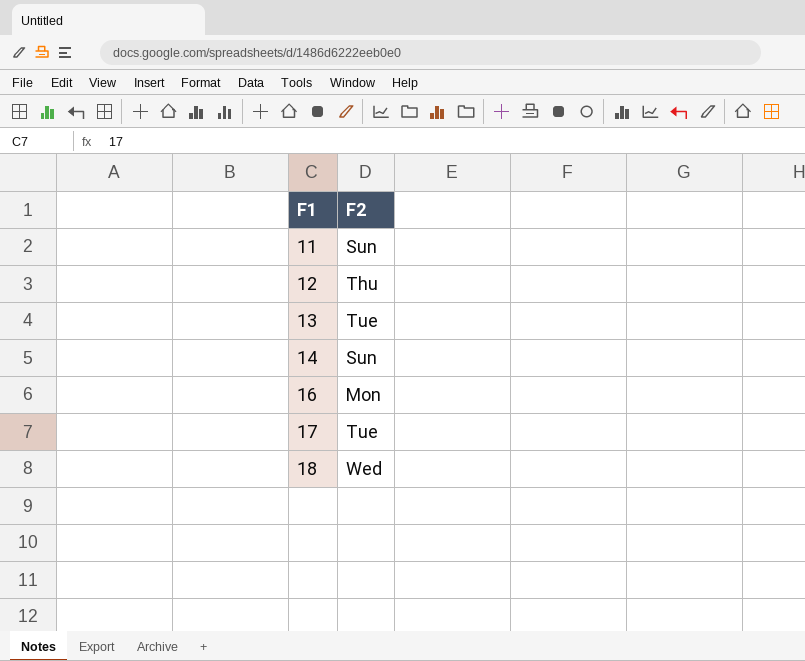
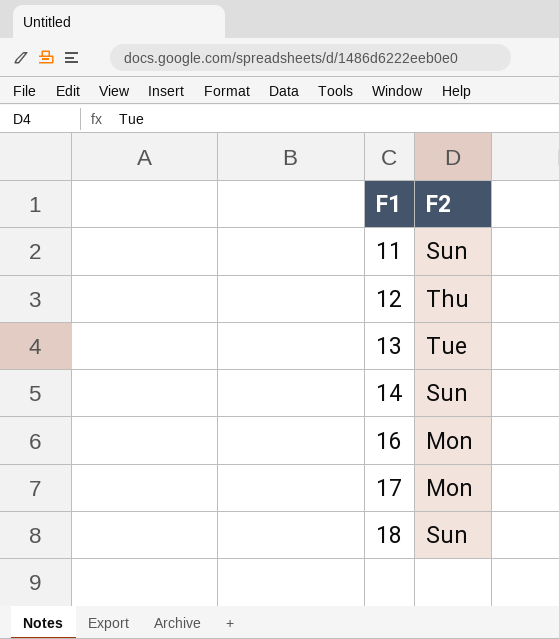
17 | F2: Tue -> Mon
18 | F2: Wed -> Sun

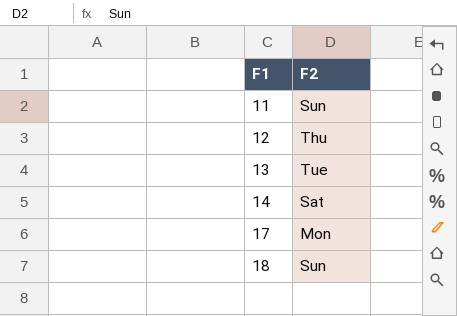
row 16: Mon -> none
14 | F2: Sun -> Sat

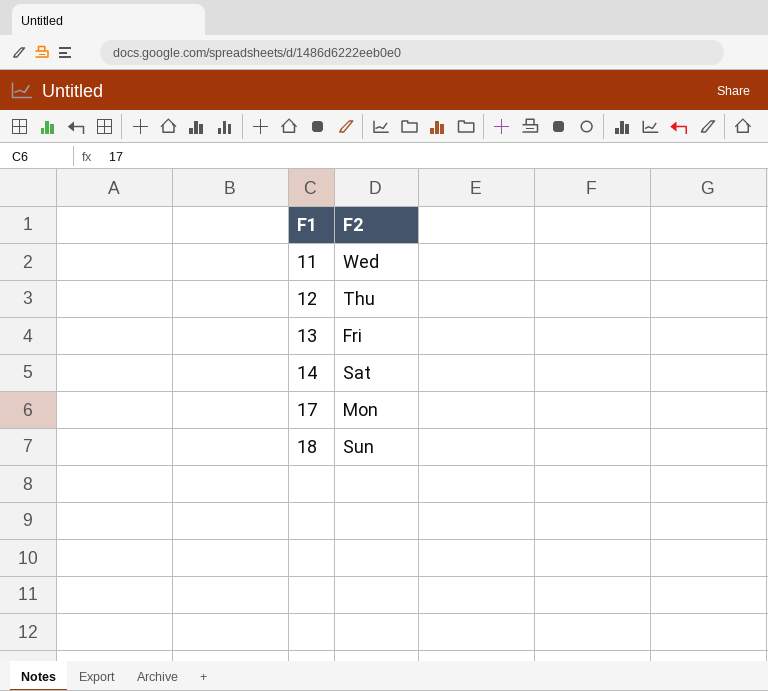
11 | F2: Sun -> Wed
13 | F2: Tue -> Fri

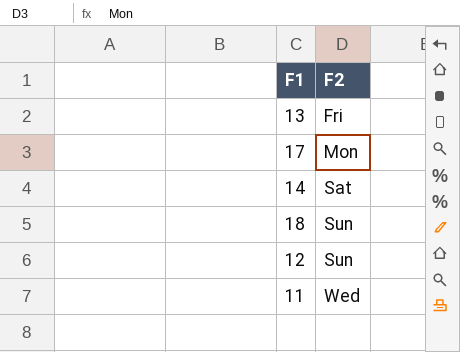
row order: F1 ascending -> F2 ascending
12 | F2: Thu -> Sun

